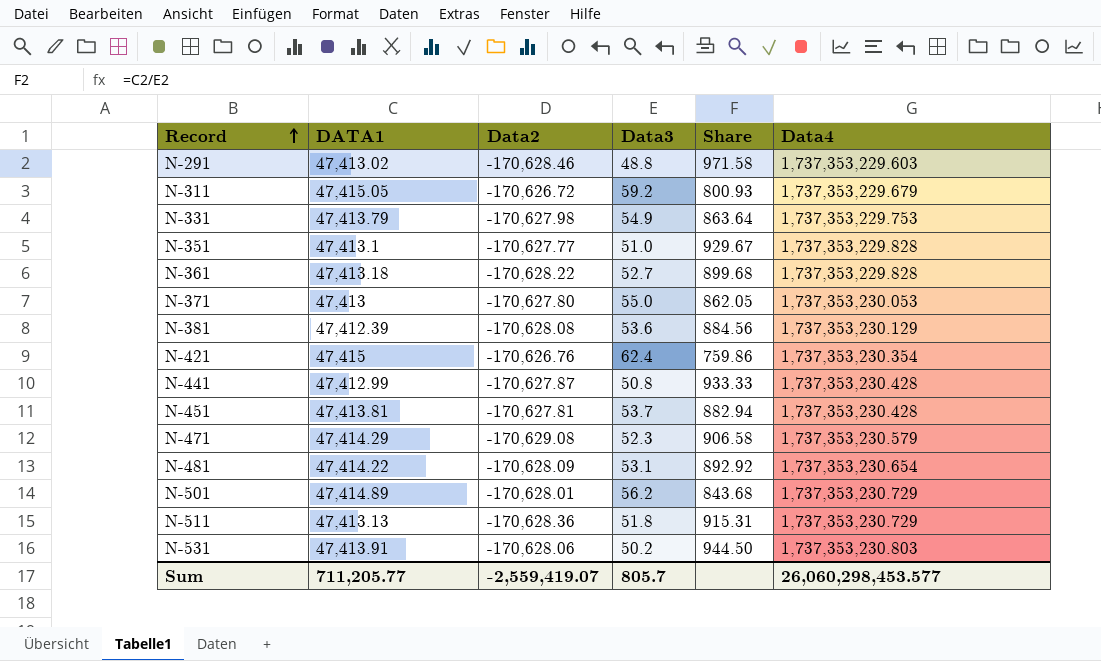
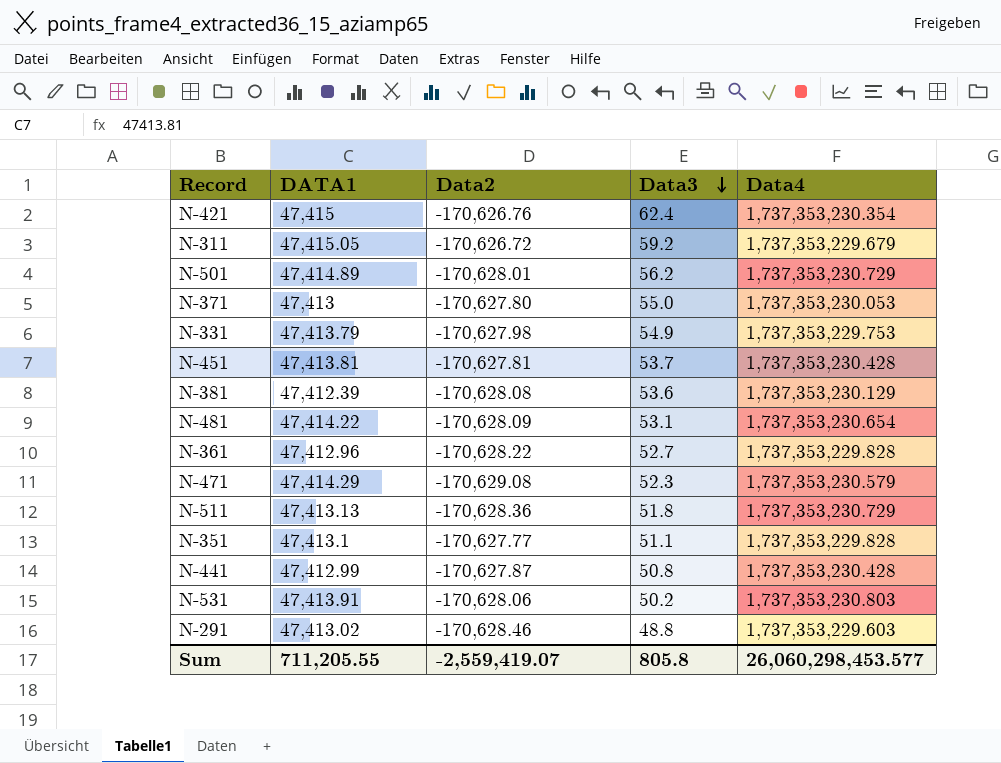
row order: Record ascending -> Data3 descending
column Share | formula: [DATA1] / [Data3] -> none
N-361 | DATA1: 47,413.18 -> 47,412.96
N-351 | Data3: 51.0 -> 51.1
Sum | DATA1: 711,205.77 -> 711,205.55
Sum | Data3: 805.7 -> 805.8

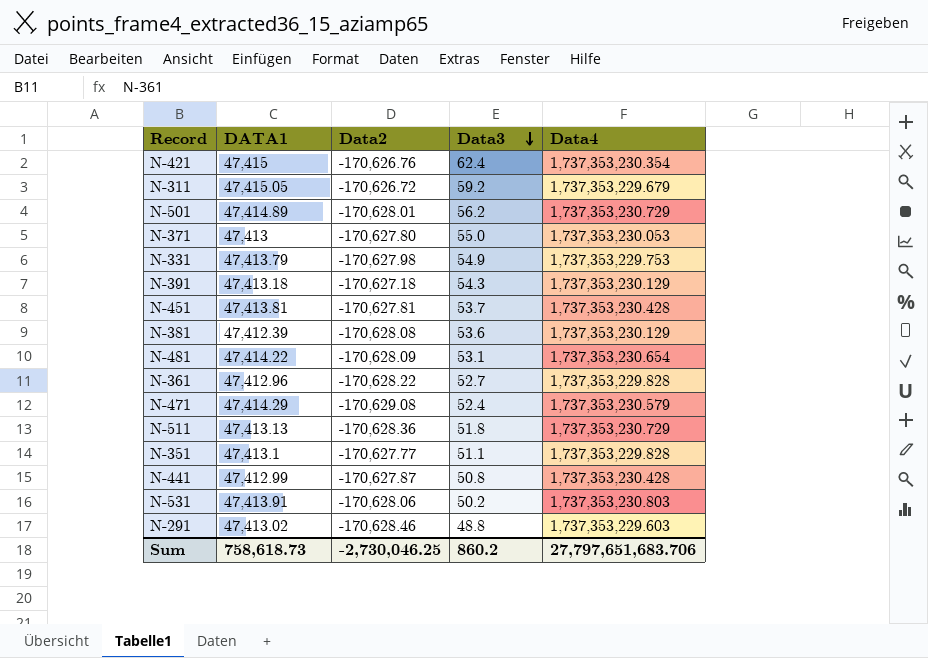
row N-391: none -> 47,413.18 | -170,627.18 | 54.3 | 1,737,353,230.129
N-471 | Data3: 52.3 -> 52.4
Sum | DATA1: 711,205.55 -> 758,618.73
Sum | Data2: -2,559,419.07 -> -2,730,046.25
Sum | Data3: 805.8 -> 860.2
Sum | Data4: 26,060,298,453.577 -> 27,797,651,683.706

